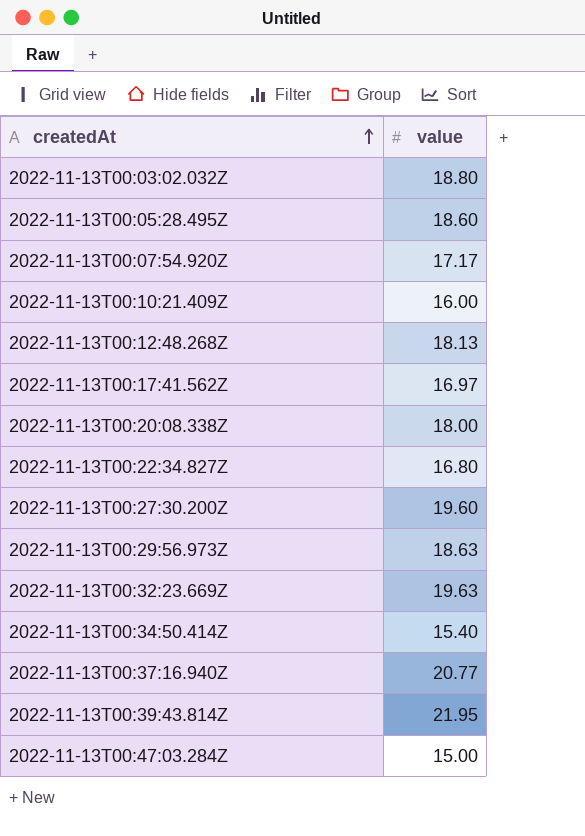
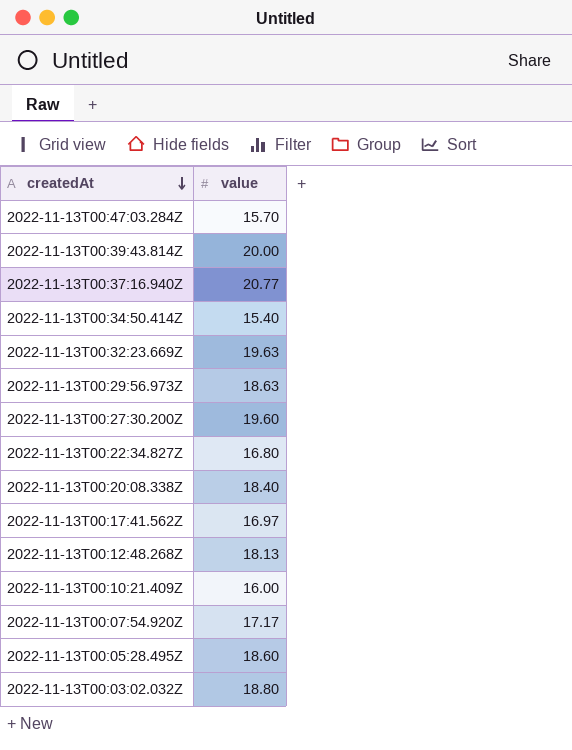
row order: createdAt ascending -> createdAt descending
2022-11-13T00:47:03.284Z | value: 15.00 -> 15.70
2022-11-13T00:39:43.814Z | value: 21.95 -> 20.00
2022-11-13T00:20:08.338Z | value: 18.00 -> 18.40

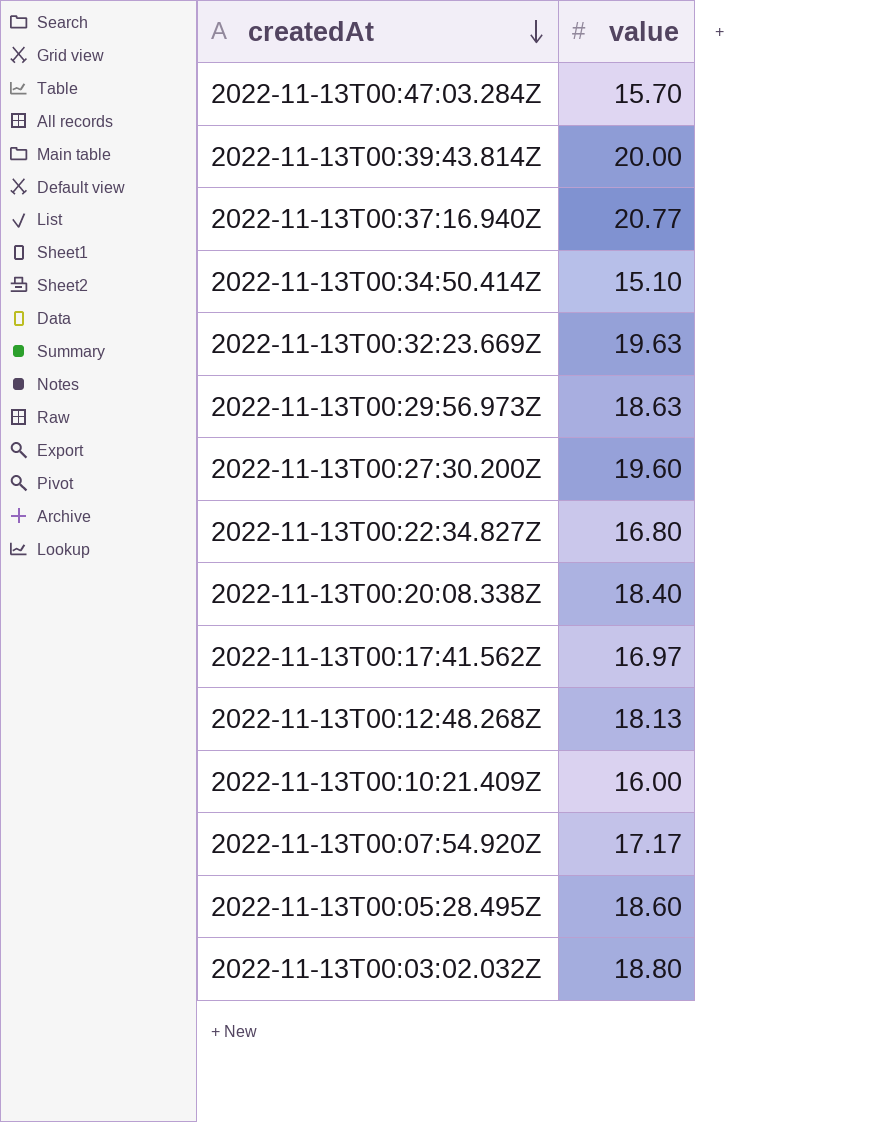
2022-11-13T00:34:50.414Z | value: 15.40 -> 15.10

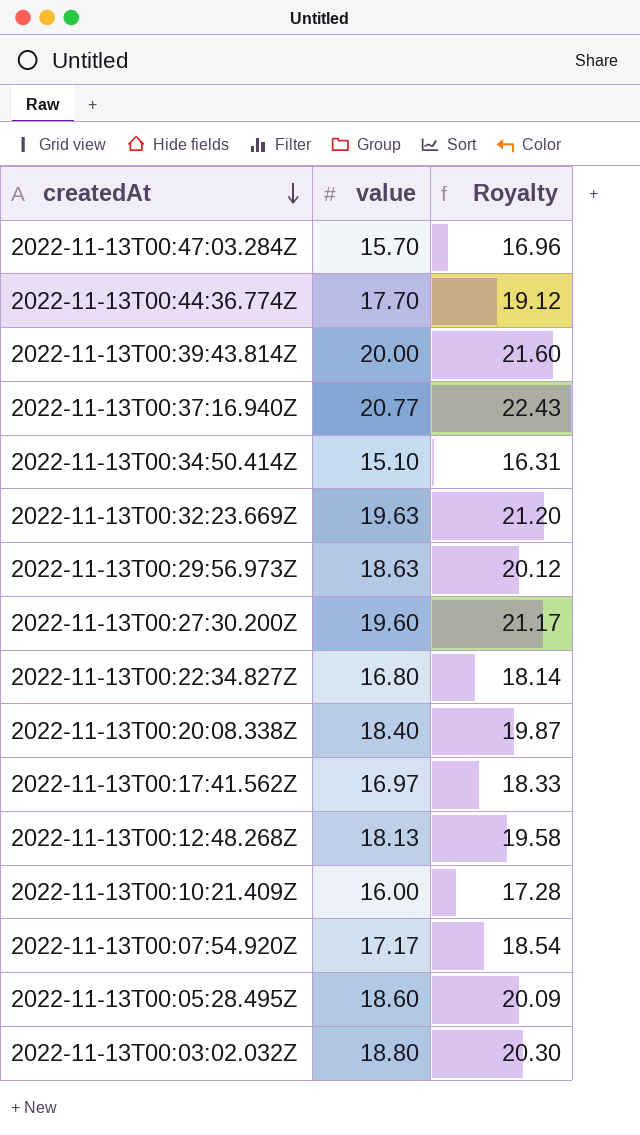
column Royalty | formula: none -> [value] * 1.08
row 2022-11-13T00:44:36.774Z: none -> 17.70 | 19.12

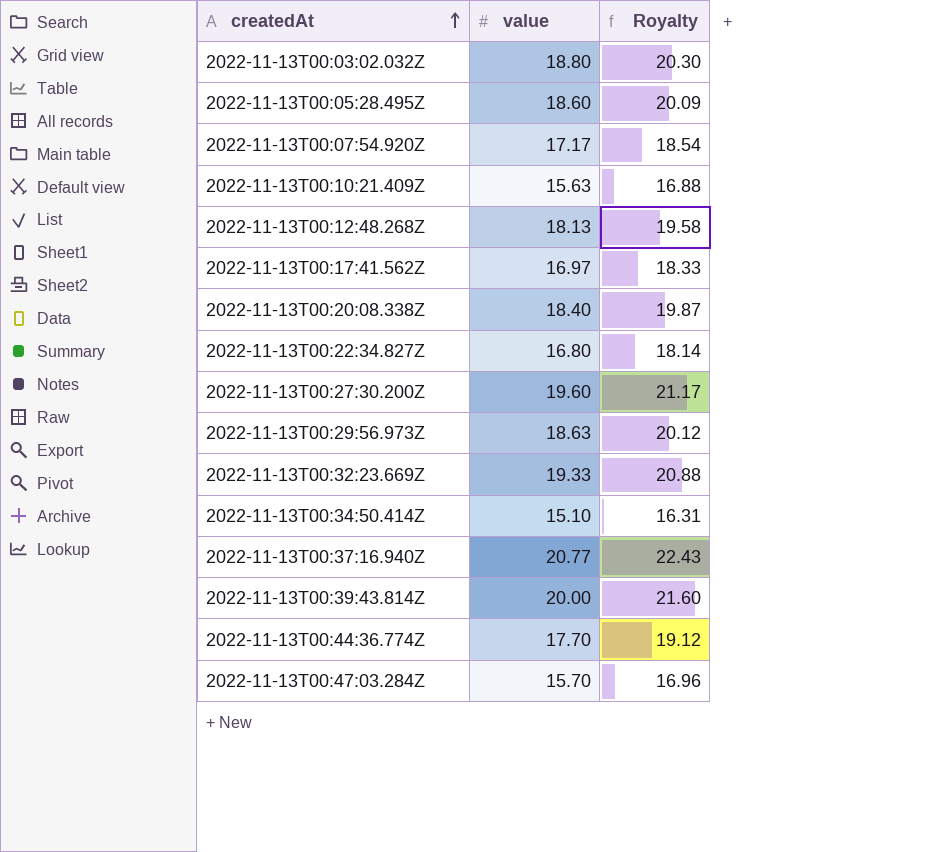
row order: createdAt descending -> createdAt ascending
2022-11-13T00:10:21.409Z | value: 16.00 -> 15.63
2022-11-13T00:10:21.409Z | Royalty: 17.28 -> 16.88
2022-11-13T00:32:23.669Z | value: 19.63 -> 19.33
2022-11-13T00:32:23.669Z | Royalty: 21.20 -> 20.88

